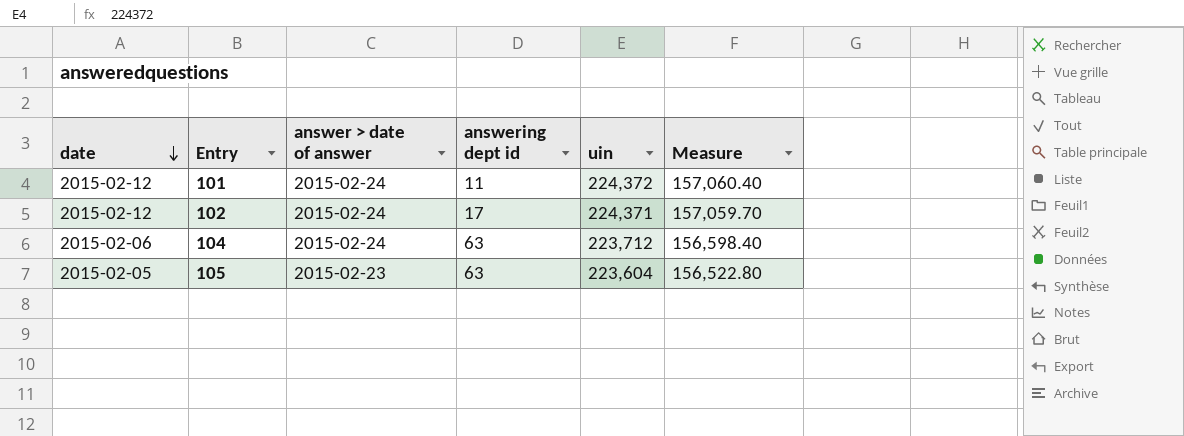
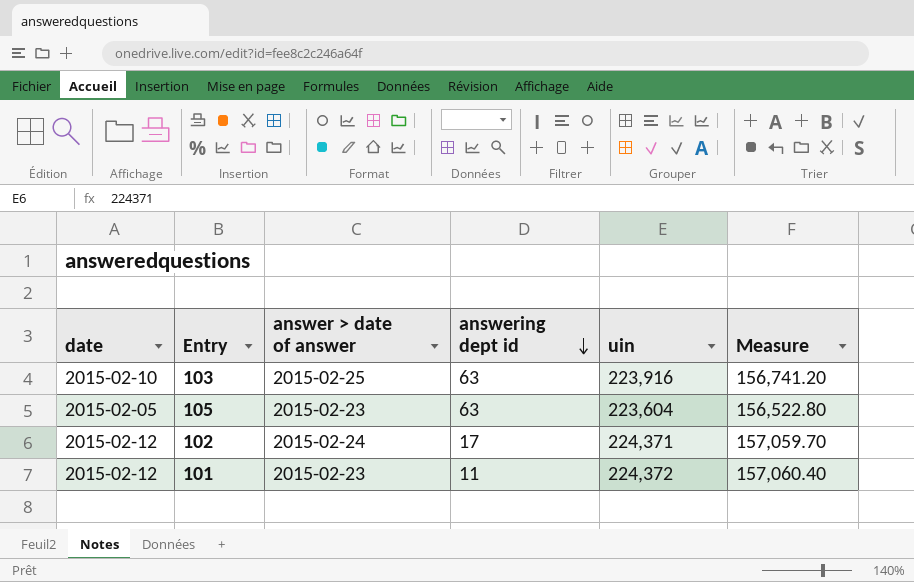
row order: date descending -> answering dept id descending
row 104: 2015-02-06 | 2015-02-24 | 63 | 223,712 | 156,598.40 -> none
row 103: none -> 2015-02-10 | 2015-02-25 | 63 | 223,916 | 156,741.20
101 | answer > date of answer: 2015-02-24 -> 2015-02-23

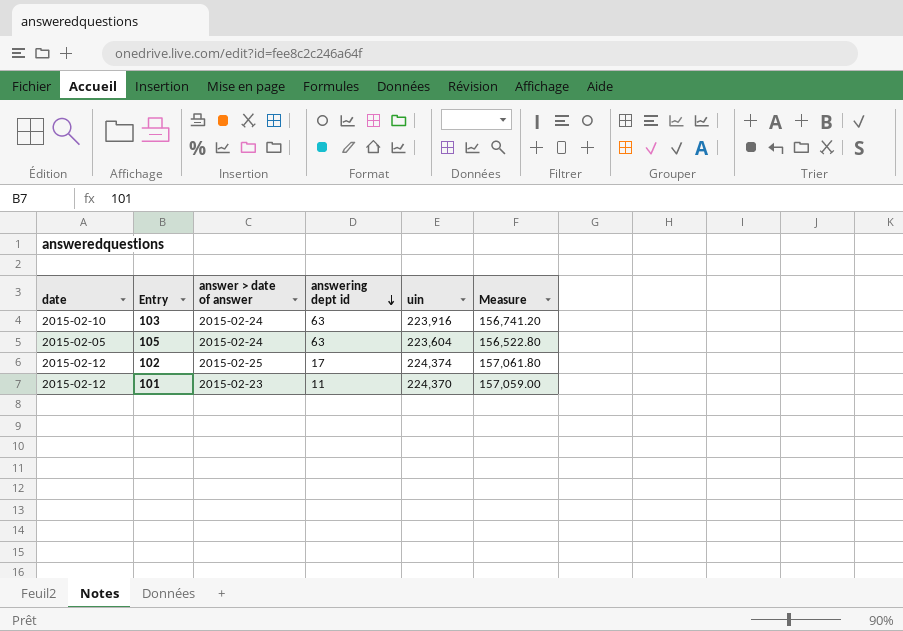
103 | answer > date of answer: 2015-02-25 -> 2015-02-24
105 | answer > date of answer: 2015-02-23 -> 2015-02-24
102 | answer > date of answer: 2015-02-24 -> 2015-02-25
102 | uin: 224,371 -> 224,374
102 | Measure: 157,059.70 -> 157,061.80
101 | uin: 224,372 -> 224,370
101 | Measure: 157,060.40 -> 157,059.00

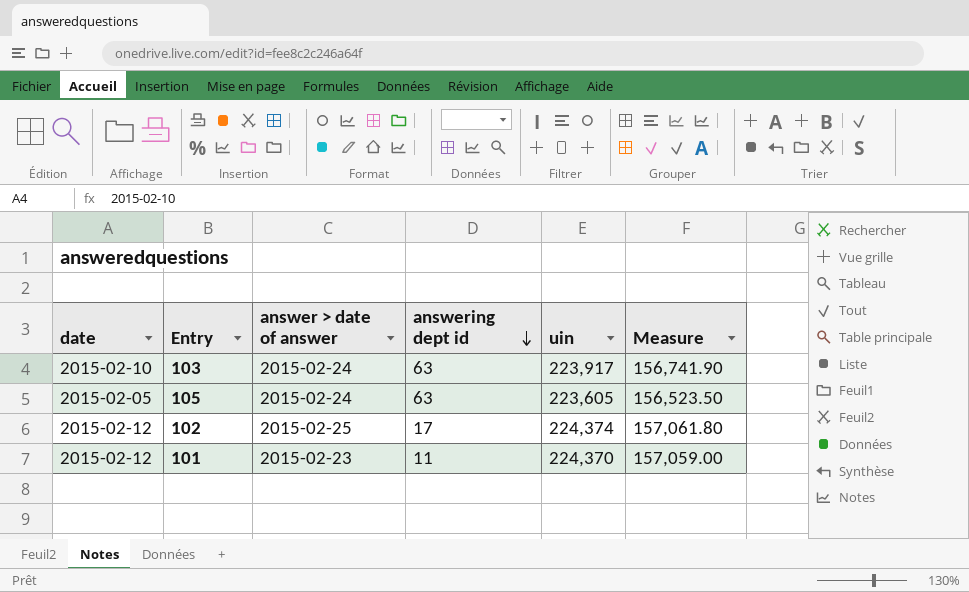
103 | uin: 223,916 -> 223,917
103 | Measure: 156,741.20 -> 156,741.90
105 | uin: 223,604 -> 223,605
105 | Measure: 156,522.80 -> 156,523.50

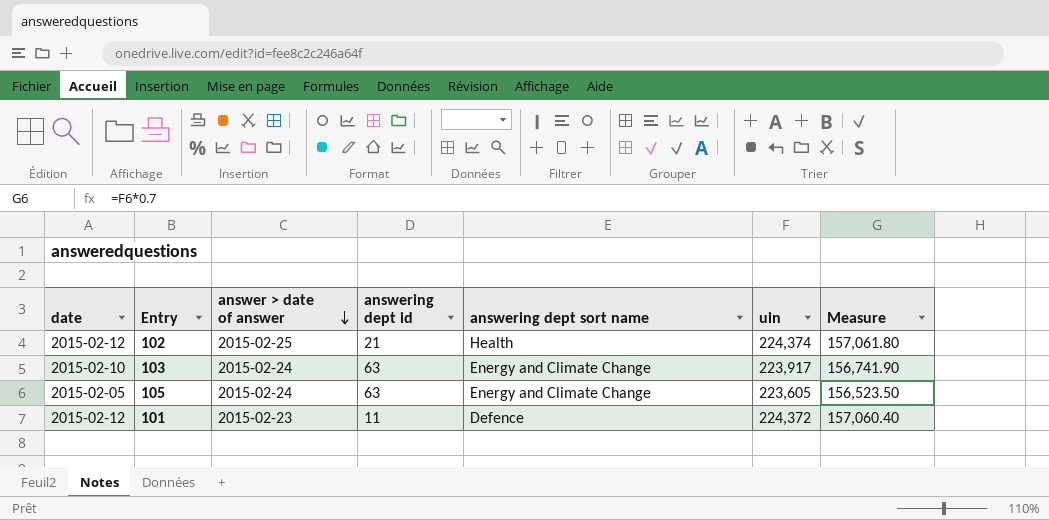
row order: answering dept id descending -> answer > date of answer descending
column answering dept sort name | position: none -> 5
102 | answering dept id: 17 -> 21
101 | uin: 224,370 -> 224,372
101 | Measure: 157,059.00 -> 157,060.40

